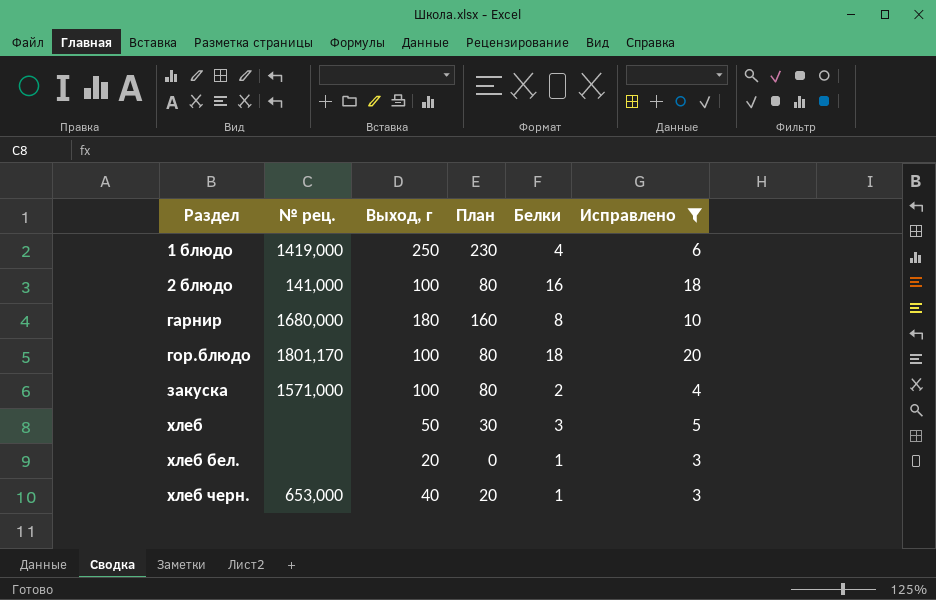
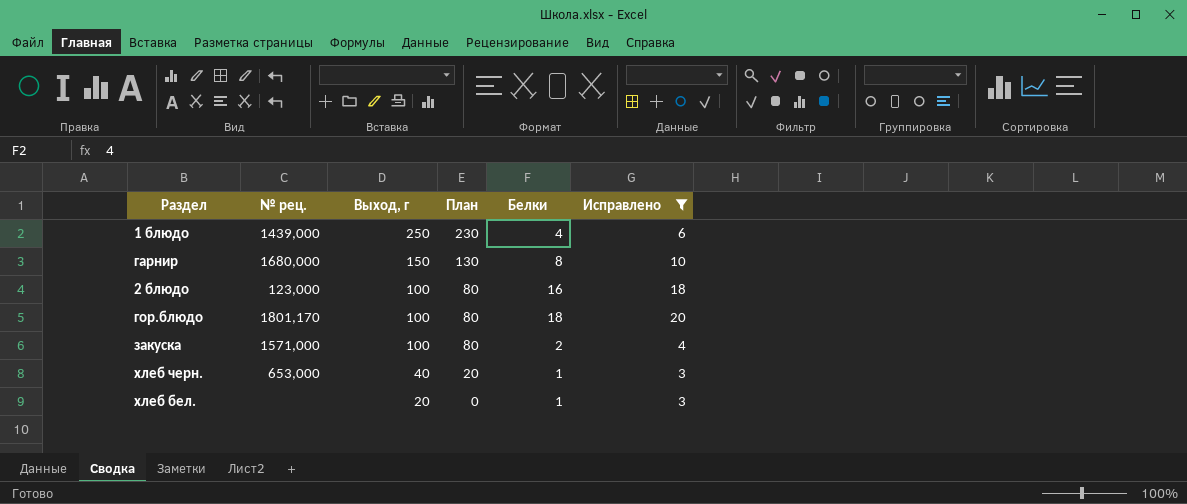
row order: Раздел ascending -> Выход, г descending
row хлеб: none | 50 | 30 | 3 | 5 -> none
1 блюдо | № рец.: 1419,000 -> 1439,000
гарнир | Выход, г: 180 -> 150
гарнир | План: 160 -> 130
2 блюдо | № рец.: 141,000 -> 123,000

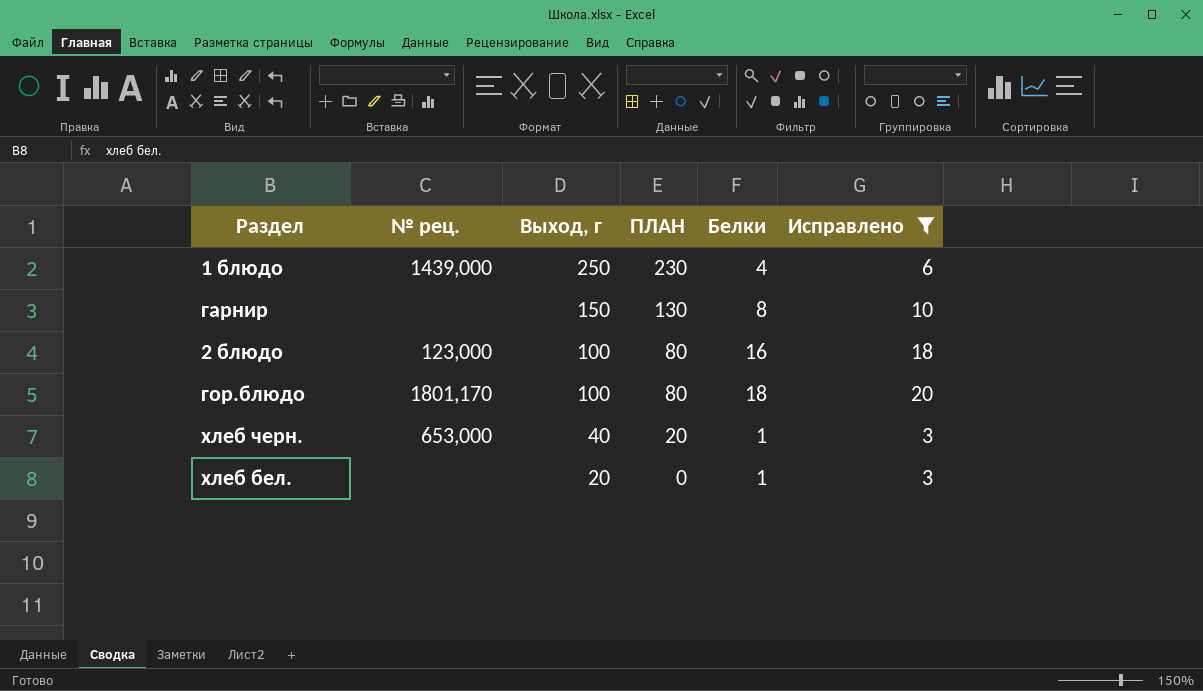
column name: План -> ПЛАН
row закуска: 1571,000 | 100 | 80 | 2 | 4 -> none
гарнир | № рец.: 1680,000 -> none

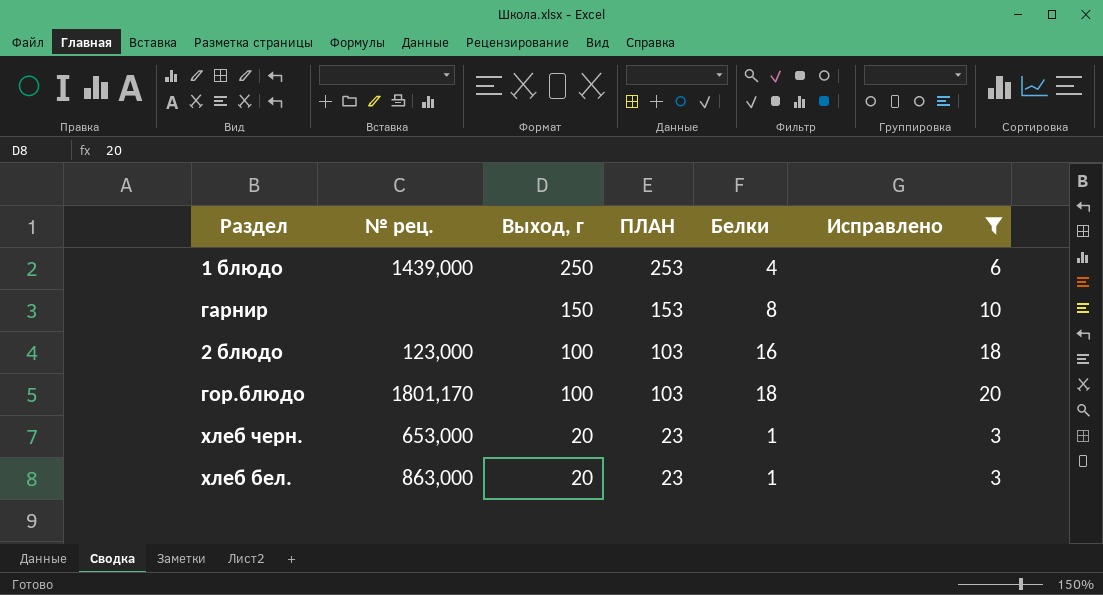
column ПЛАН | formula: [Выход, г] - 20 -> [Выход, г] + 3
хлеб черн. | Выход, г: 40 -> 20
хлеб бел. | № рец.: none -> 863,000

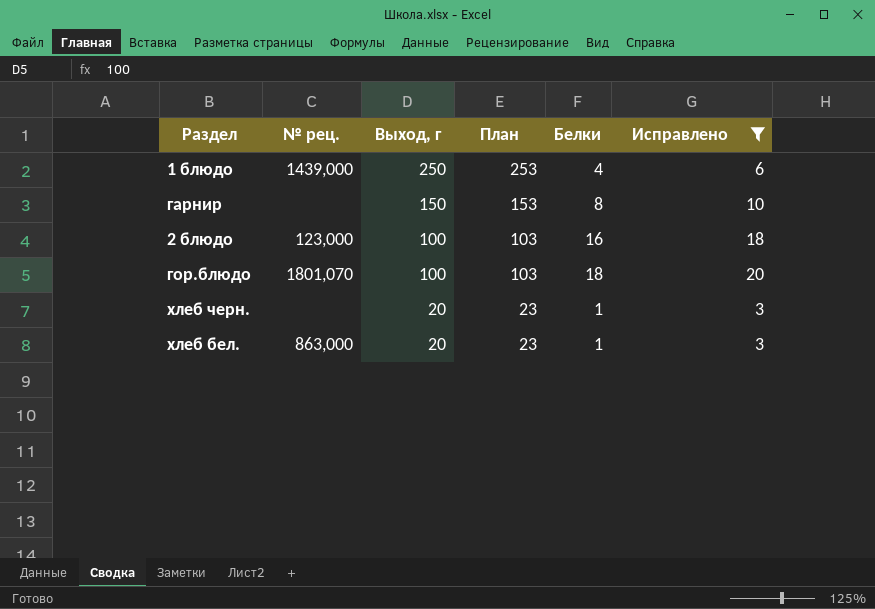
column name: ПЛАН -> План
гор.блюдо | № рец.: 1801,170 -> 1801,070
хлеб черн. | № рец.: 653,000 -> none

